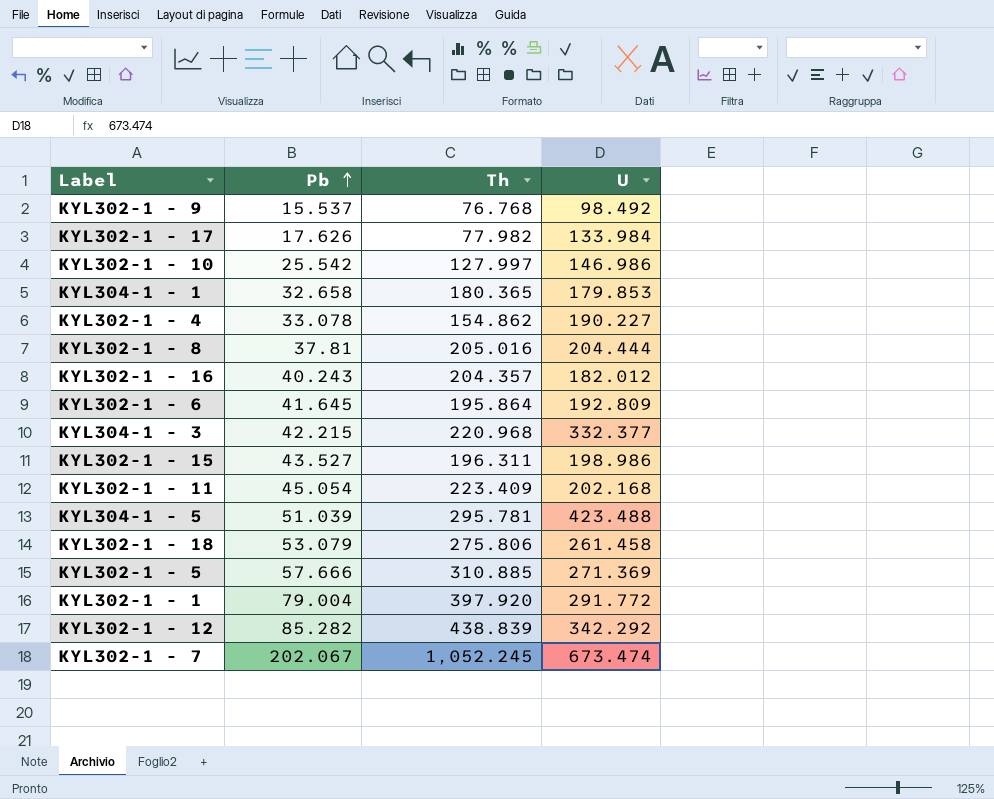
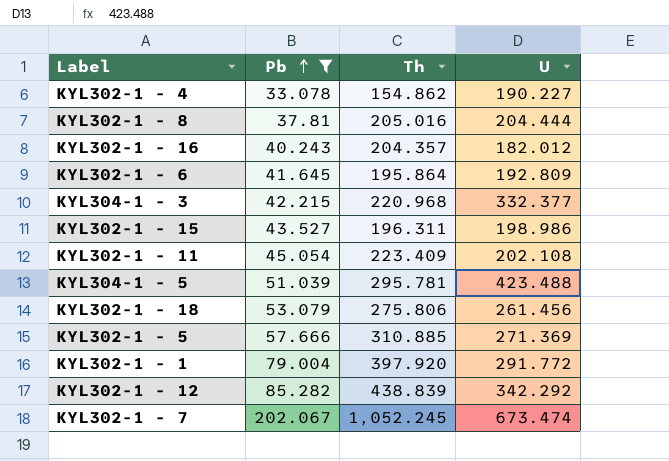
filter: none -> Pb >= 33.078
KYL302-1 - 11 | U: 202.168 -> 202.108
KYL302-1 - 18 | U: 261.458 -> 261.456

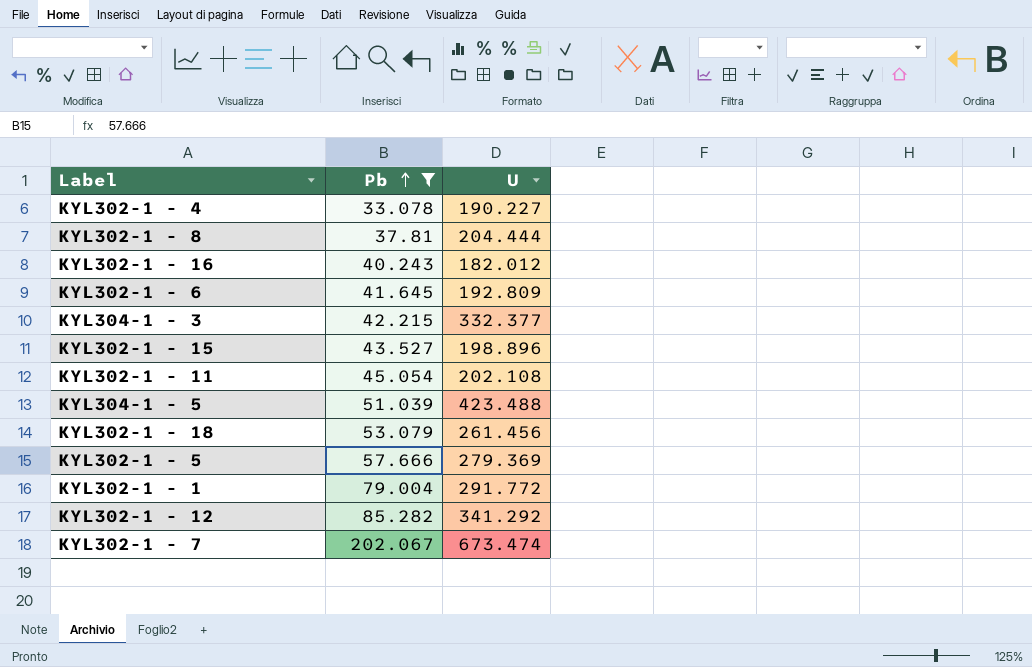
column Th | position: 3 -> none
KYL302-1 - 15 | U: 198.986 -> 198.896
KYL302-1 - 5 | U: 271.369 -> 279.369
KYL302-1 - 12 | U: 342.292 -> 341.292

